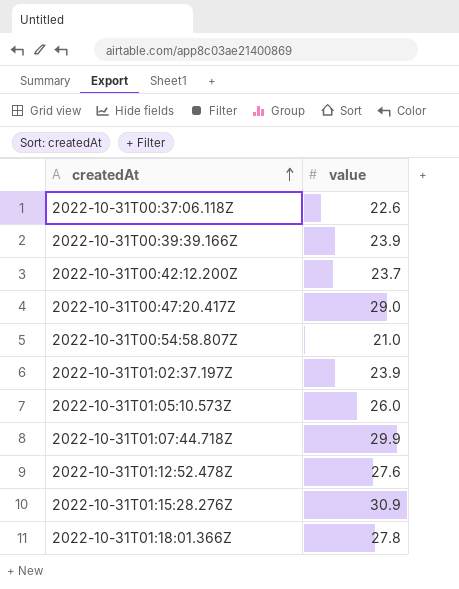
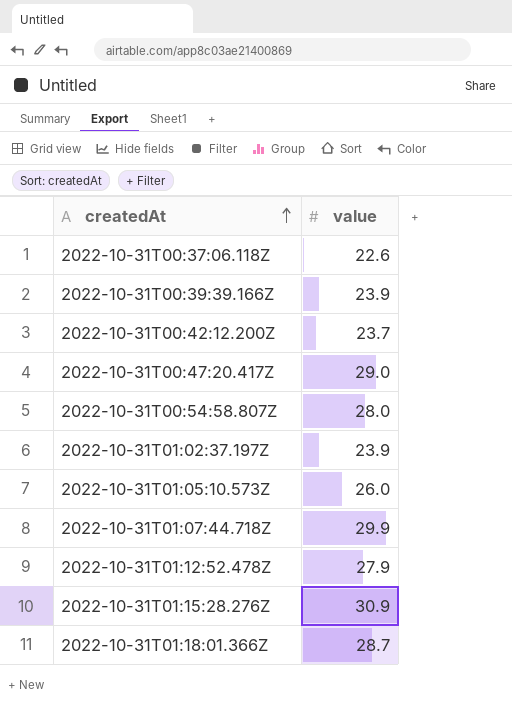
2022-10-31T00:54:58.807Z | value: 21.0 -> 28.0
2022-10-31T01:12:52.478Z | value: 27.6 -> 27.9
2022-10-31T01:18:01.366Z | value: 27.8 -> 28.7

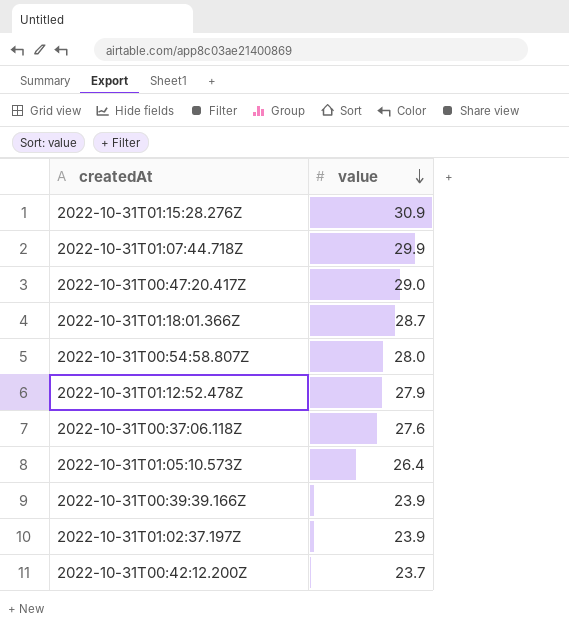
row order: createdAt ascending -> value descending
2022-10-31T00:37:06.118Z | value: 22.6 -> 27.6
2022-10-31T01:05:10.573Z | value: 26.0 -> 26.4

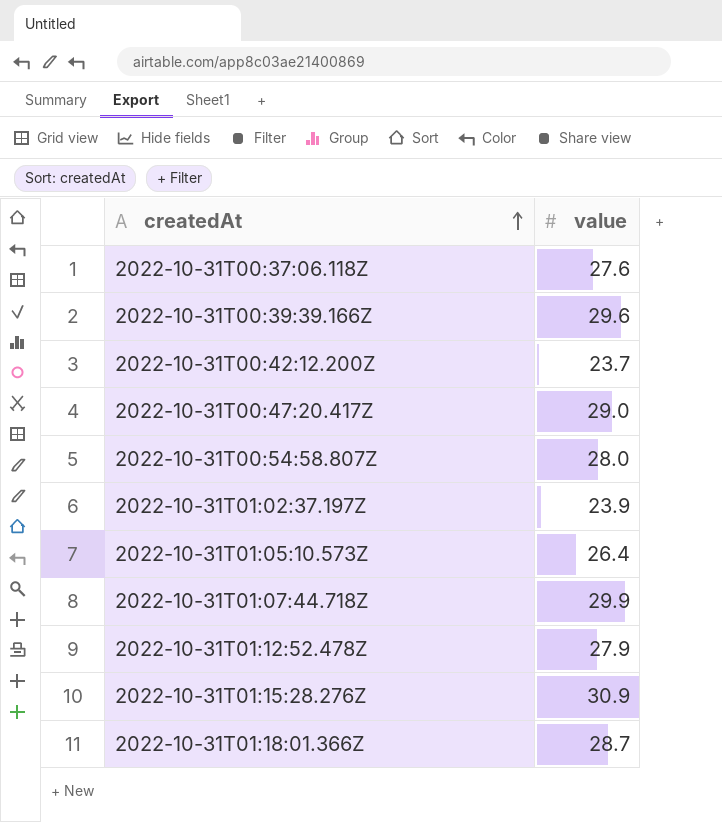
row order: value descending -> createdAt ascending
2022-10-31T00:39:39.166Z | value: 23.9 -> 29.6

